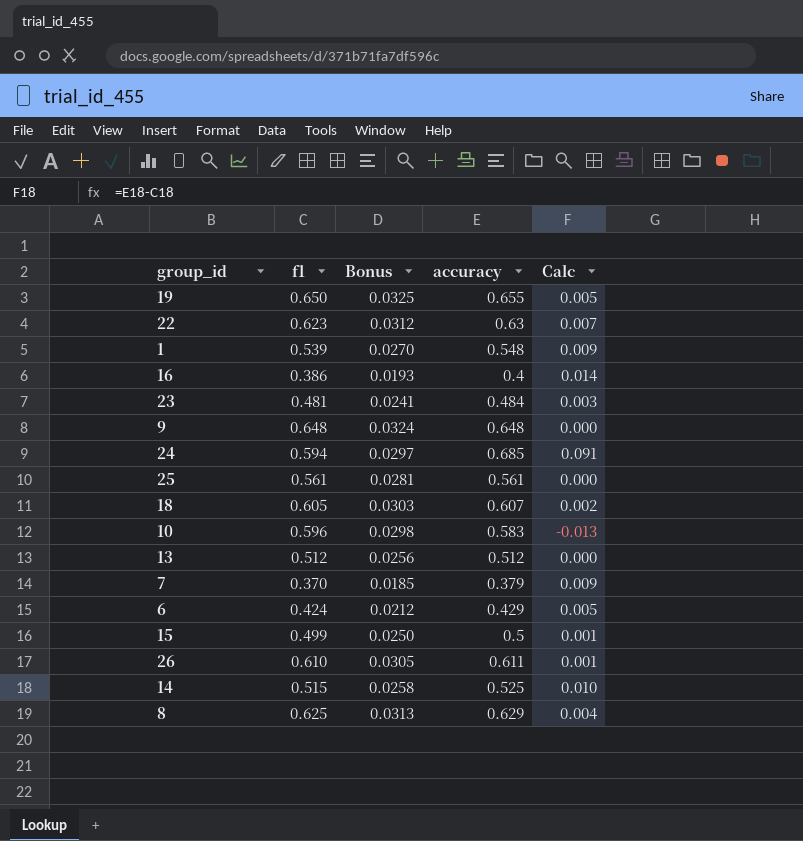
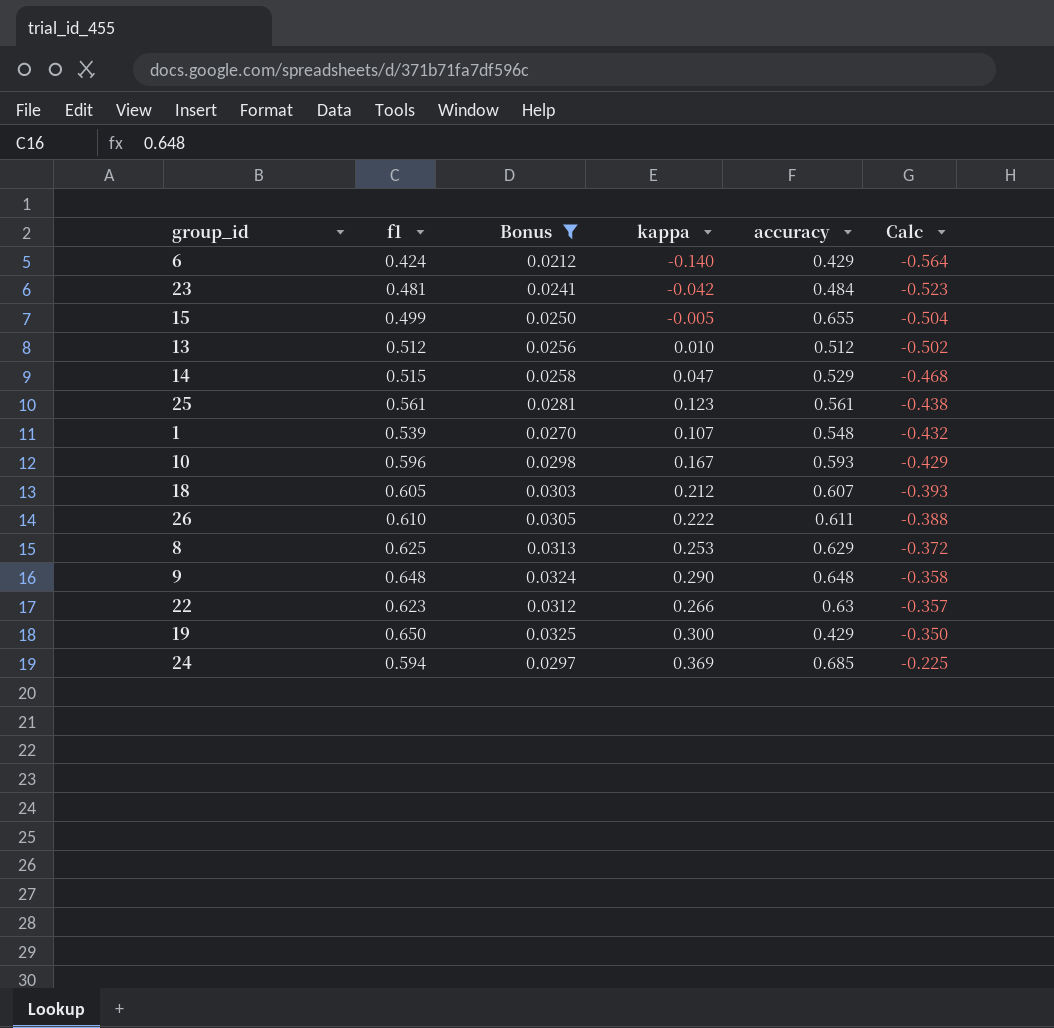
filter: none -> Bonus >= 0.0212
row order: none -> Calc ascending
column kappa | position: none -> 4
column Calc | formula: [accuracy] - [f1] -> [kappa] - [f1]
15 | accuracy: 0.5 -> 0.655
14 | accuracy: 0.525 -> 0.529
10 | accuracy: 0.583 -> 0.593
19 | accuracy: 0.655 -> 0.429

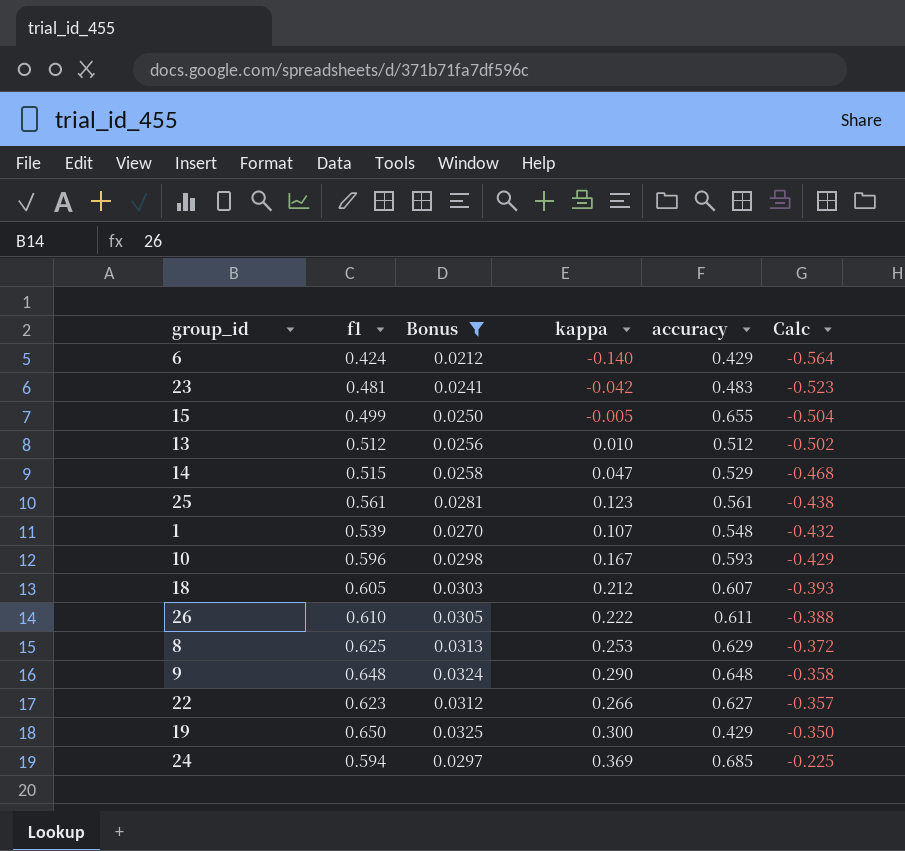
23 | accuracy: 0.484 -> 0.483
22 | accuracy: 0.63 -> 0.627

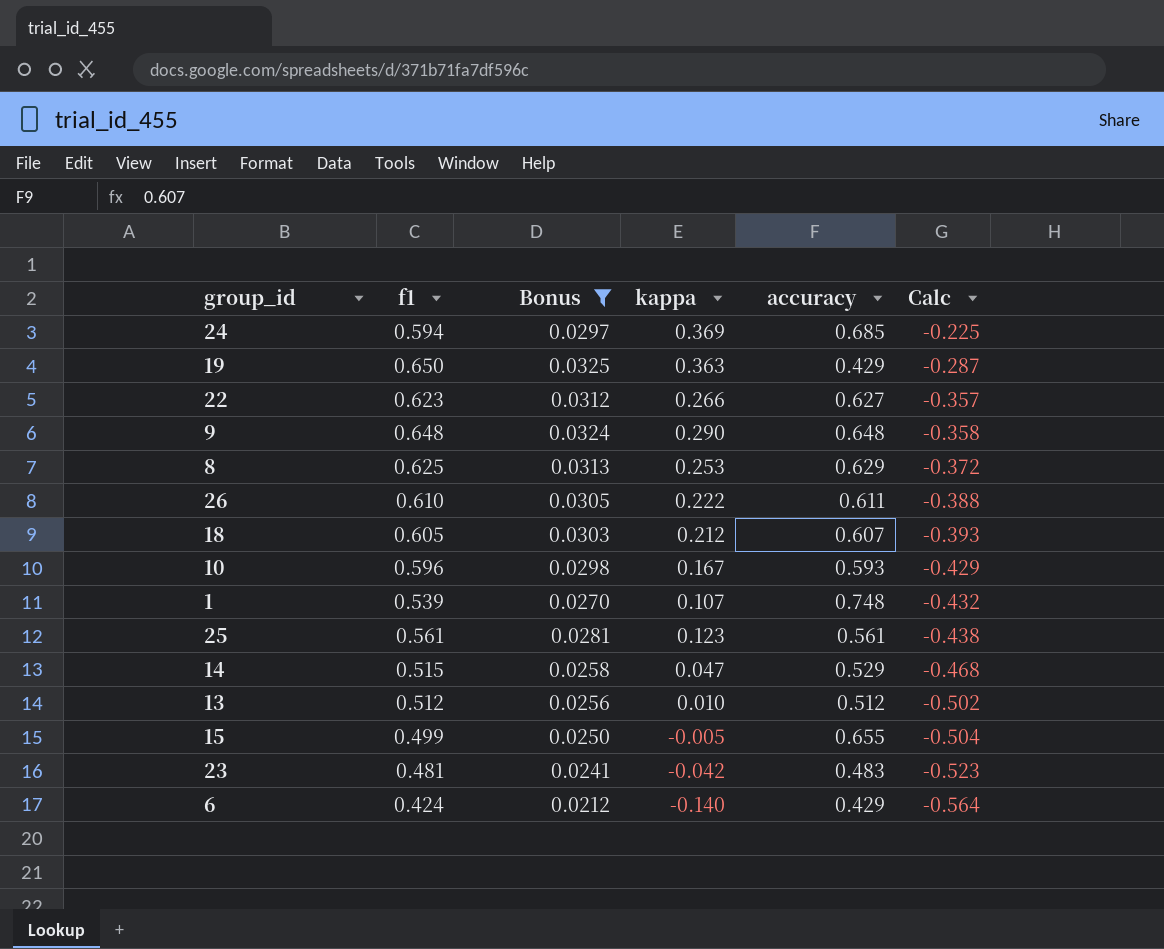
row order: Calc ascending -> Calc descending
19 | kappa: 0.300 -> 0.363
19 | Calc: -0.350 -> -0.287
1 | accuracy: 0.548 -> 0.748

